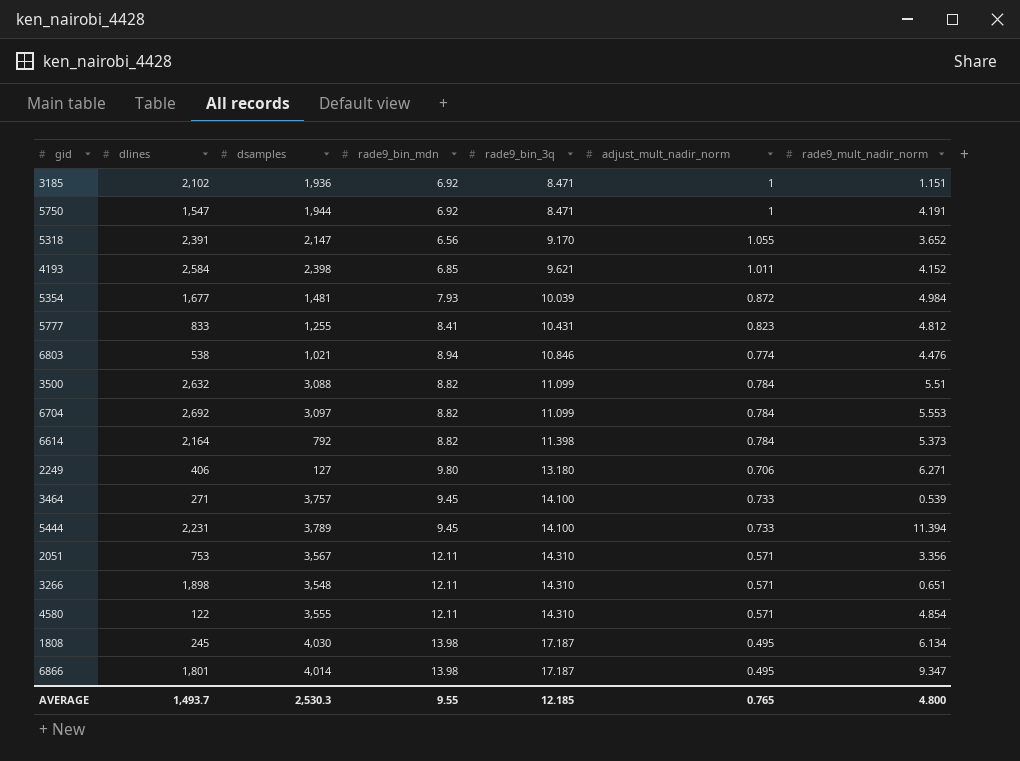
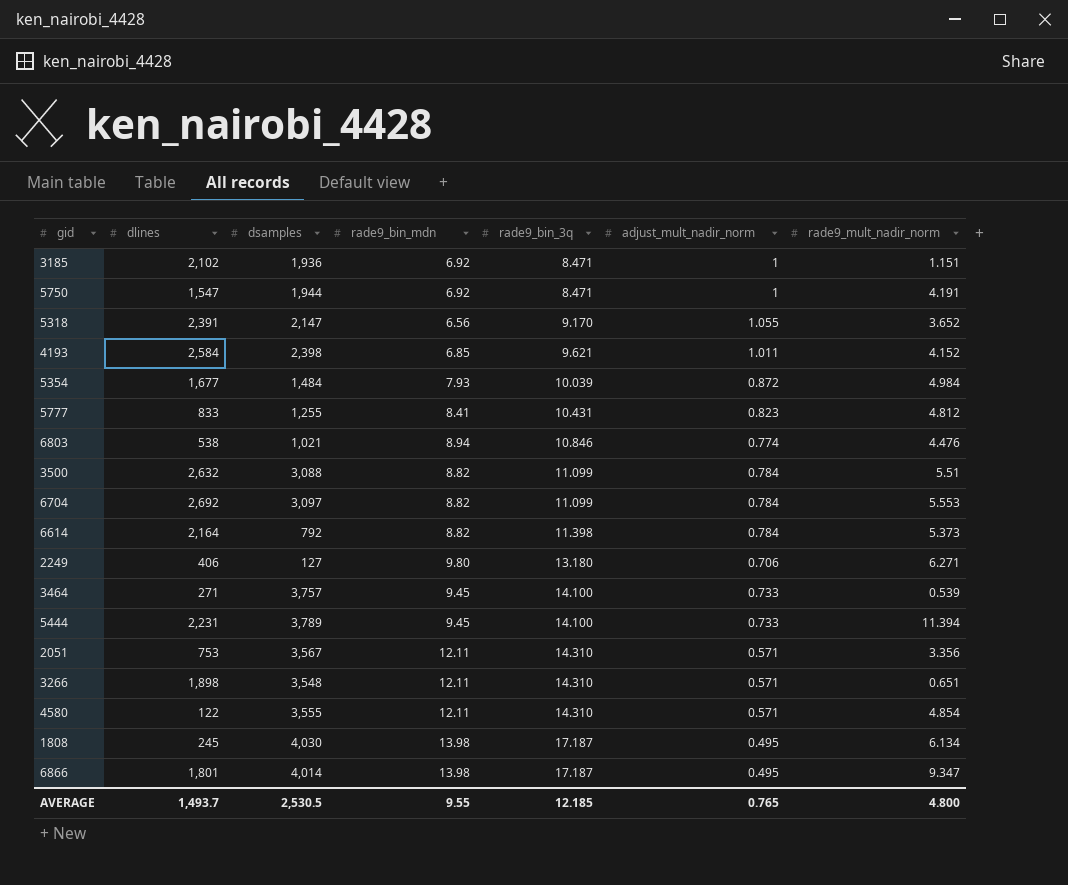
5354 | dsamples: 1,481 -> 1,484
AVERAGE | dsamples: 2,530.3 -> 2,530.5

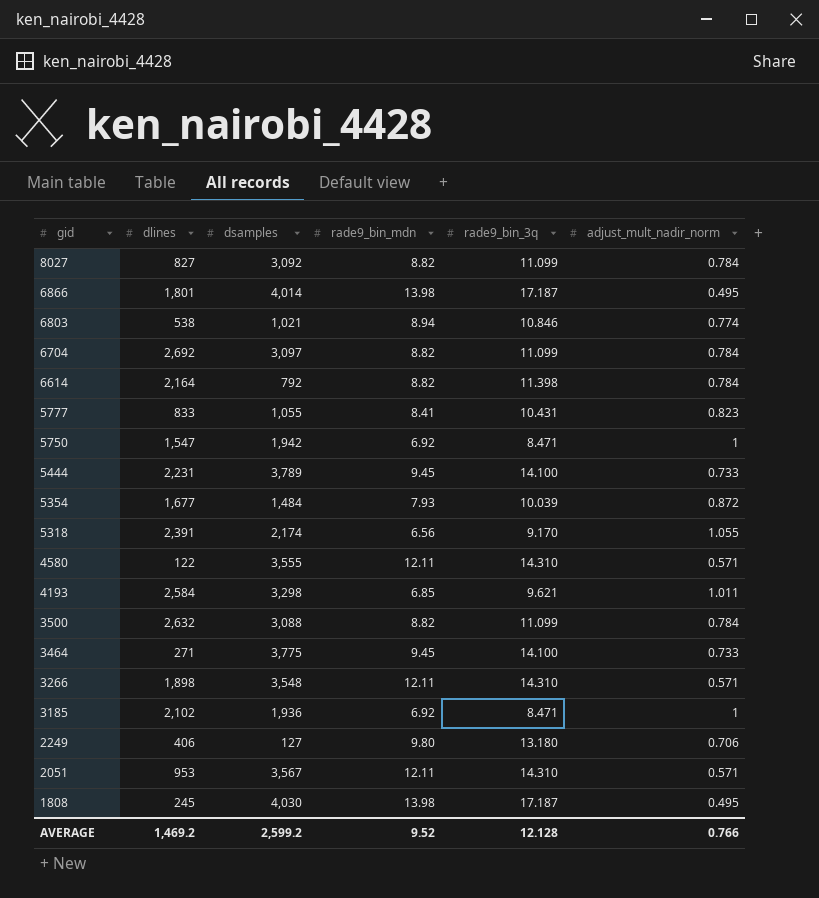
row order: rade9_bin_3q ascending -> gid descending
column rade9_mult_nadir_norm | position: 7 -> none
row 8027: none -> 827 | 3,092 | 8.82 | 11.099 | 0.784
5777 | dsamples: 1,255 -> 1,055
5750 | dsamples: 1,944 -> 1,942
5318 | dsamples: 2,147 -> 2,174
4193 | dsamples: 2,398 -> 3,298
3464 | dsamples: 3,757 -> 3,775
2051 | dlines: 753 -> 953
AVERAGE | dlines: 1,493.7 -> 1,469.2
AVERAGE | dsamples: 2,530.5 -> 2,599.2
AVERAGE | rade9_bin_mdn: 9.55 -> 9.52
AVERAGE | rade9_bin_3q: 12.185 -> 12.128
AVERAGE | adjust_mult_nadir_norm: 0.765 -> 0.766

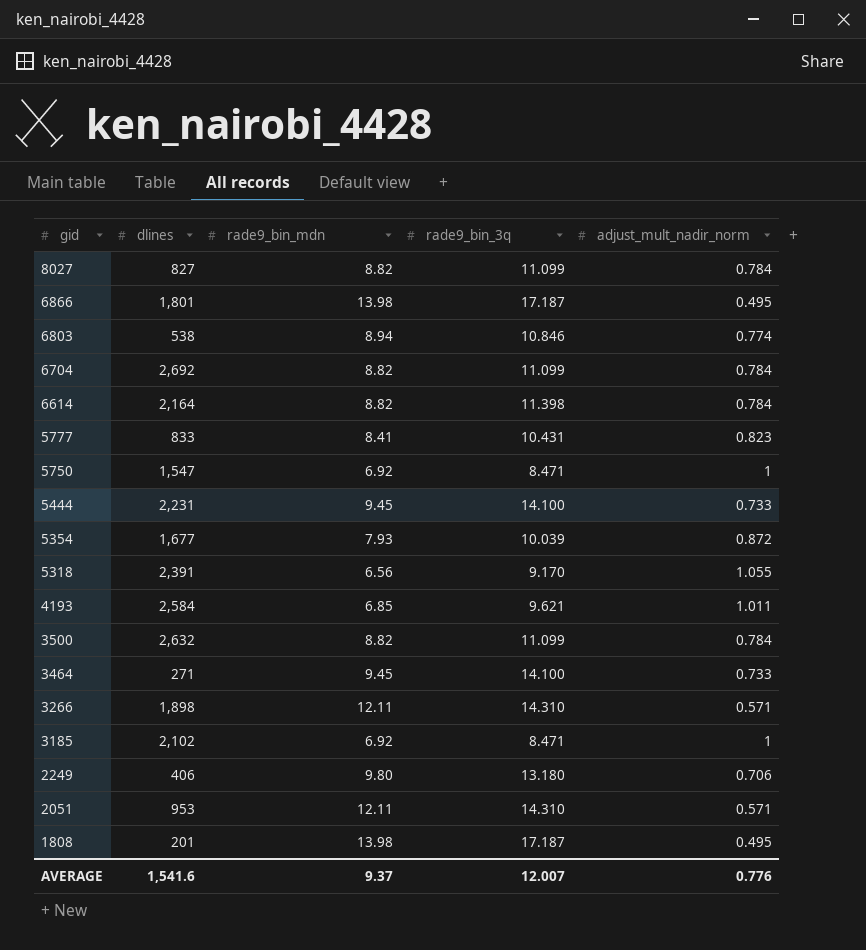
column dsamples | position: 3 -> none
row 4580: 122 | 3,555 | 12.11 | 14.310 | 0.571 -> none
1808 | dlines: 245 -> 201
AVERAGE | dlines: 1,469.2 -> 1,541.6
AVERAGE | rade9_bin_mdn: 9.52 -> 9.37
AVERAGE | rade9_bin_3q: 12.128 -> 12.007
AVERAGE | adjust_mult_nadir_norm: 0.766 -> 0.776

